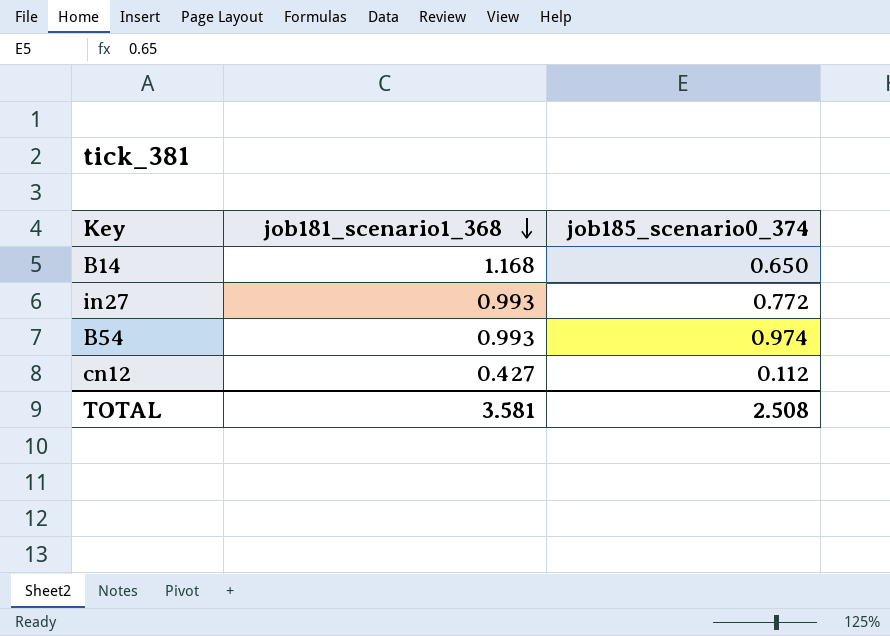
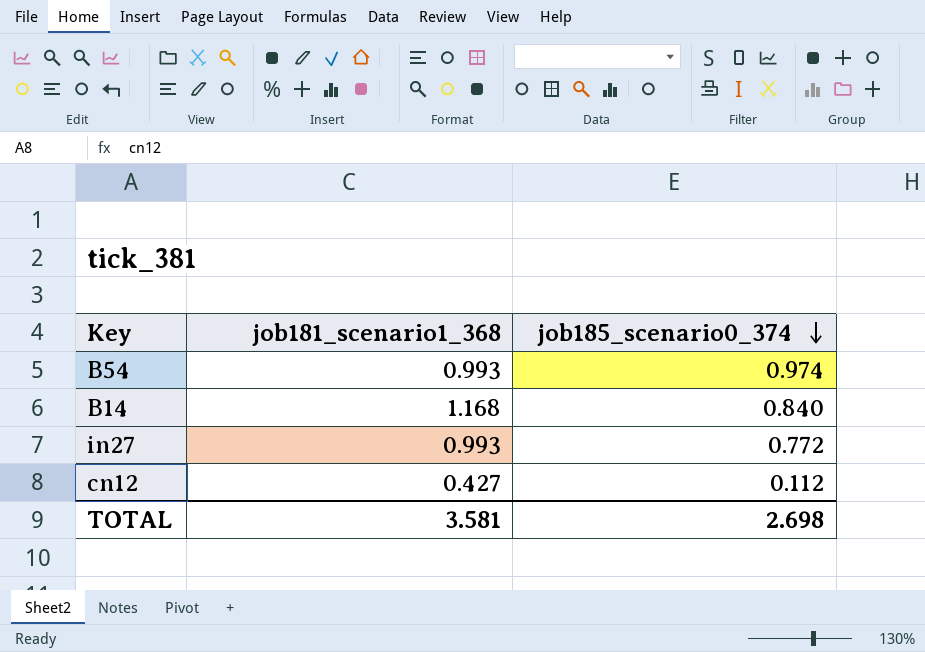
row order: job181_scenario1_368 descending -> job185_scenario0_374 descending
B14 | job185_scenario0_374: 0.650 -> 0.840
TOTAL | job185_scenario0_374: 2.508 -> 2.698

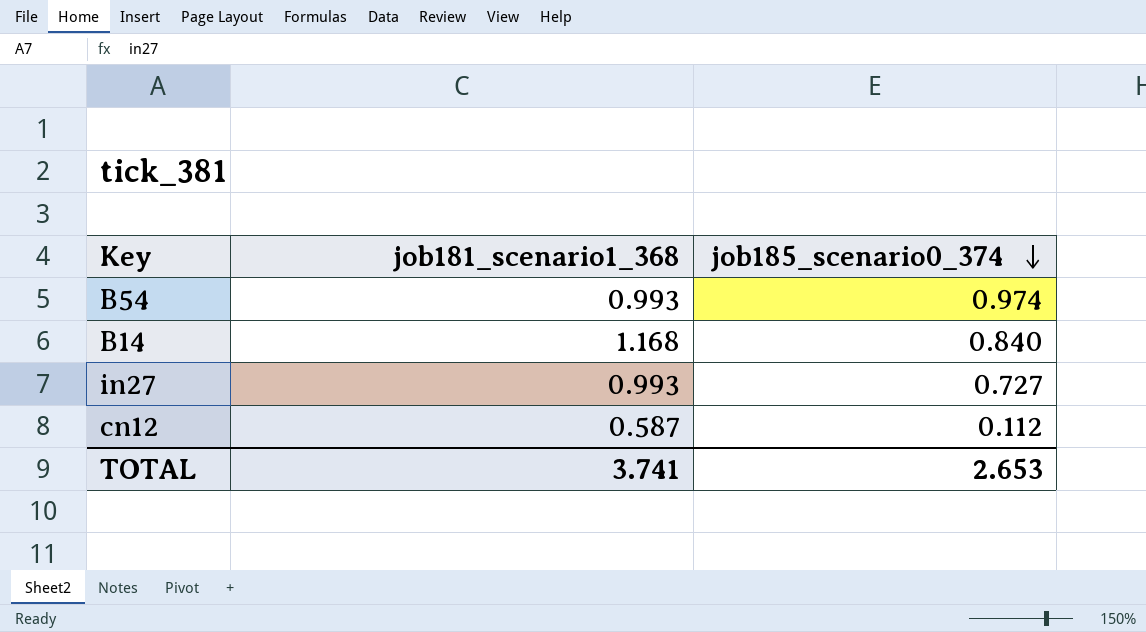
in27 | job185_scenario0_374: 0.772 -> 0.727
cn12 | job181_scenario1_368: 0.427 -> 0.587
TOTAL | job181_scenario1_368: 3.581 -> 3.741
TOTAL | job185_scenario0_374: 2.698 -> 2.653

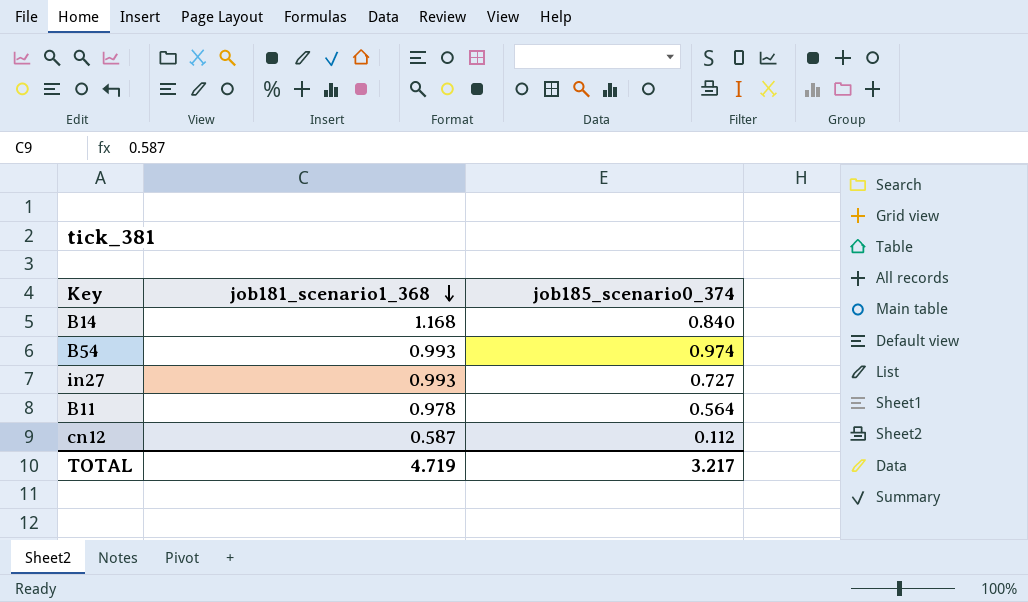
row order: job185_scenario0_374 descending -> job181_scenario1_368 descending
row B11: none -> 0.978 | 0.564
TOTAL | job181_scenario1_368: 3.741 -> 4.719
TOTAL | job185_scenario0_374: 2.653 -> 3.217

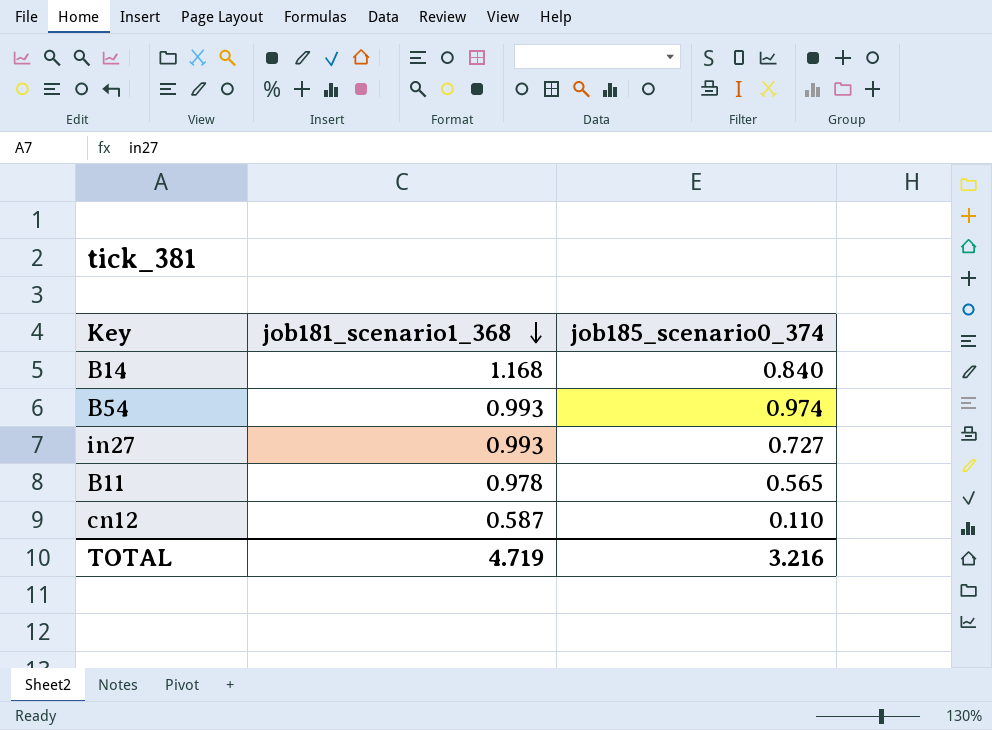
B11 | job185_scenario0_374: 0.564 -> 0.565
cn12 | job185_scenario0_374: 0.112 -> 0.110
TOTAL | job185_scenario0_374: 3.217 -> 3.216

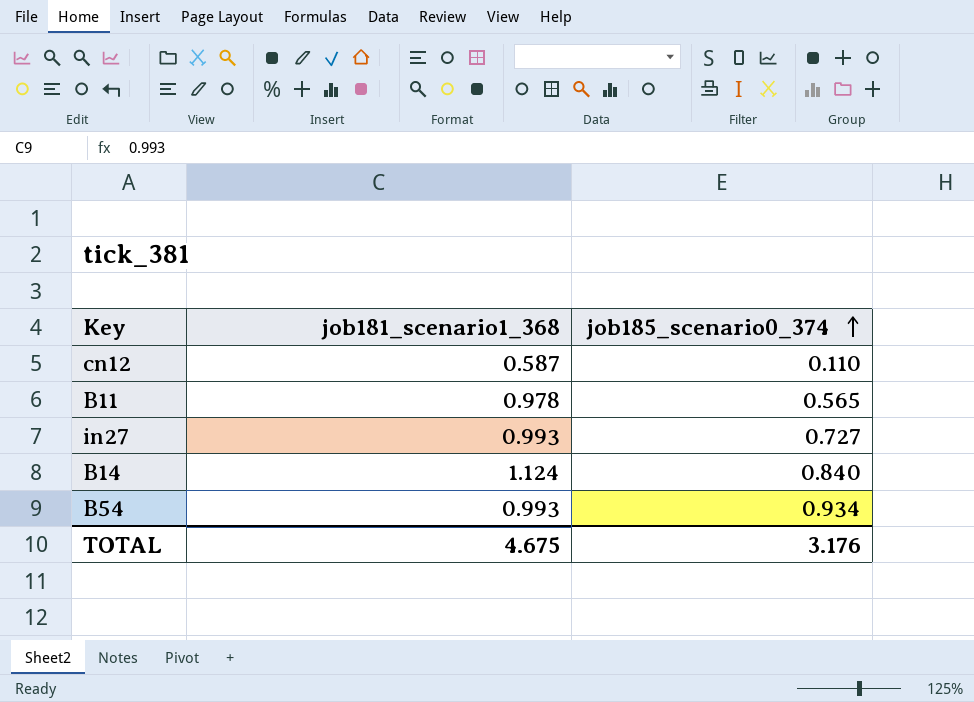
row order: job181_scenario1_368 descending -> job185_scenario0_374 ascending
B14 | job181_scenario1_368: 1.168 -> 1.124
B54 | job185_scenario0_374: 0.974 -> 0.934
TOTAL | job181_scenario1_368: 4.719 -> 4.675
TOTAL | job185_scenario0_374: 3.216 -> 3.176

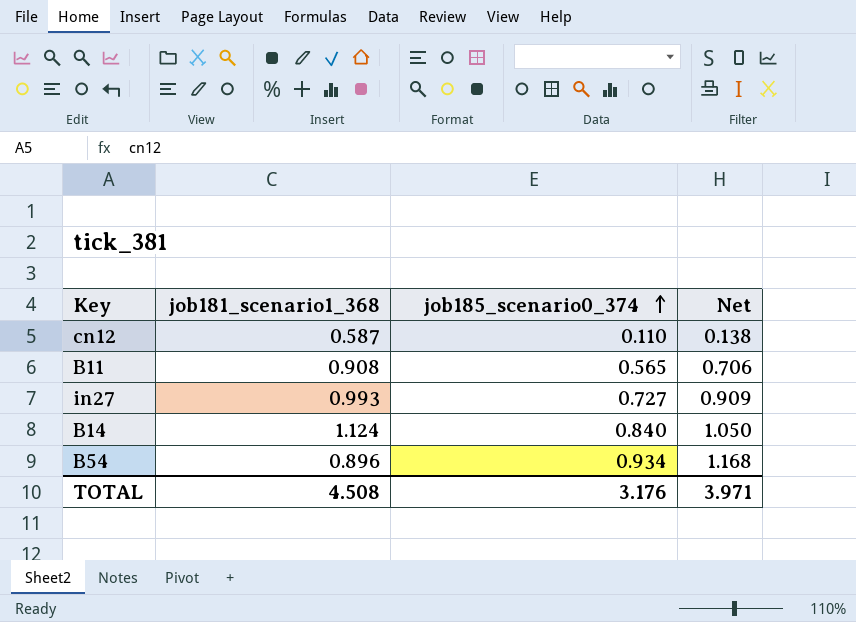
column Net | formula: none -> [job185_scenario0_374] * 1.25
B11 | job181_scenario1_368: 0.978 -> 0.908
B54 | job181_scenario1_368: 0.993 -> 0.896
TOTAL | job181_scenario1_368: 4.675 -> 4.508

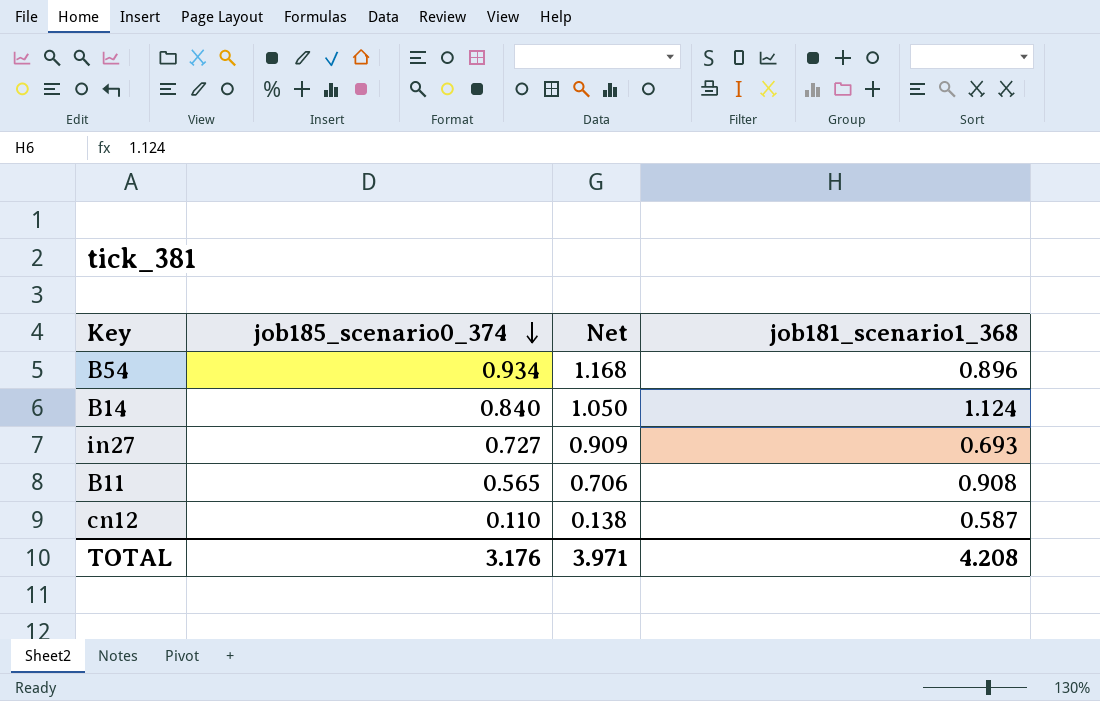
row order: job185_scenario0_374 ascending -> job185_scenario0_374 descending
column job181_scenario1_368 | position: 2 -> 4
in27 | job181_scenario1_368: 0.993 -> 0.693
TOTAL | job181_scenario1_368: 4.508 -> 4.208

